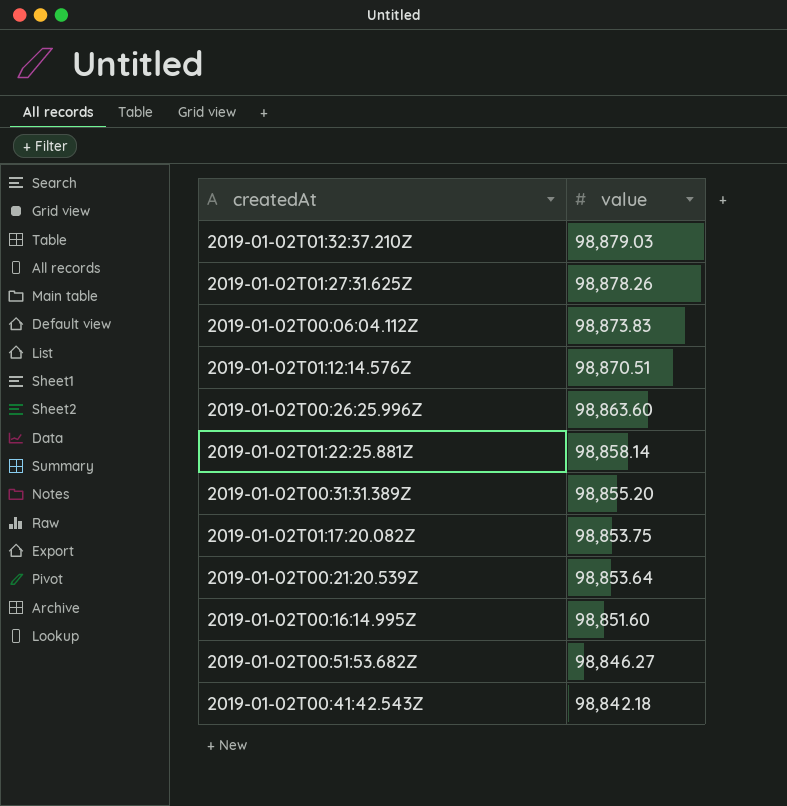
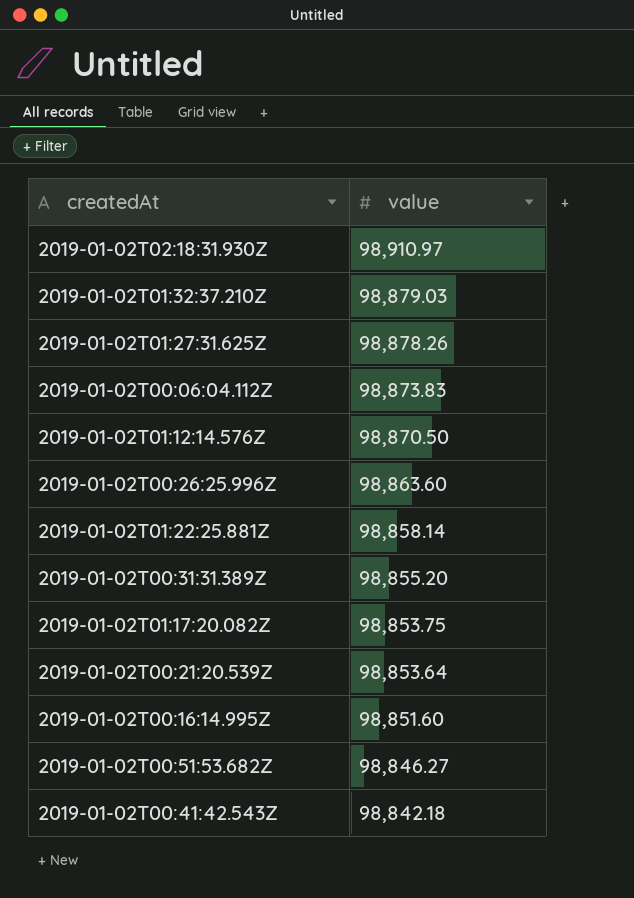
row 2019-01-02T02:18:31.930Z: none -> 98,910.97
2019-01-02T01:12:14.576Z | value: 98,870.51 -> 98,870.50

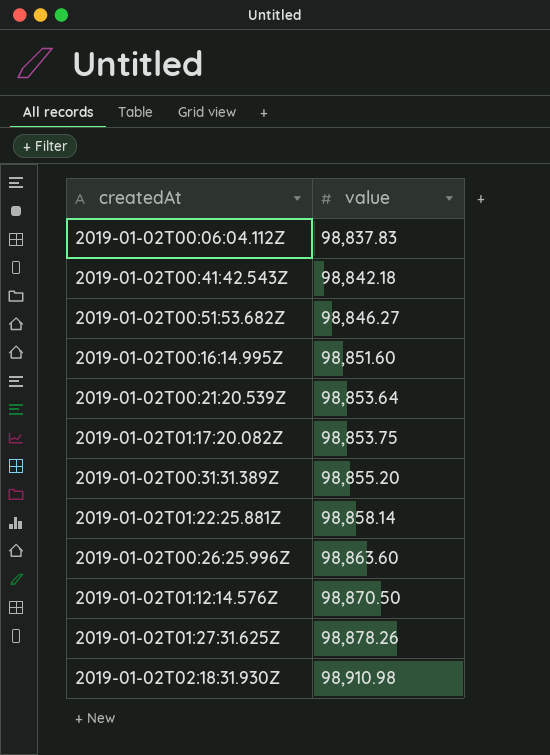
row order: value descending -> value ascending
row 2019-01-02T01:32:37.210Z: 98,879.03 -> none
2019-01-02T00:06:04.112Z | value: 98,873.83 -> 98,837.83
2019-01-02T02:18:31.930Z | value: 98,910.97 -> 98,910.98

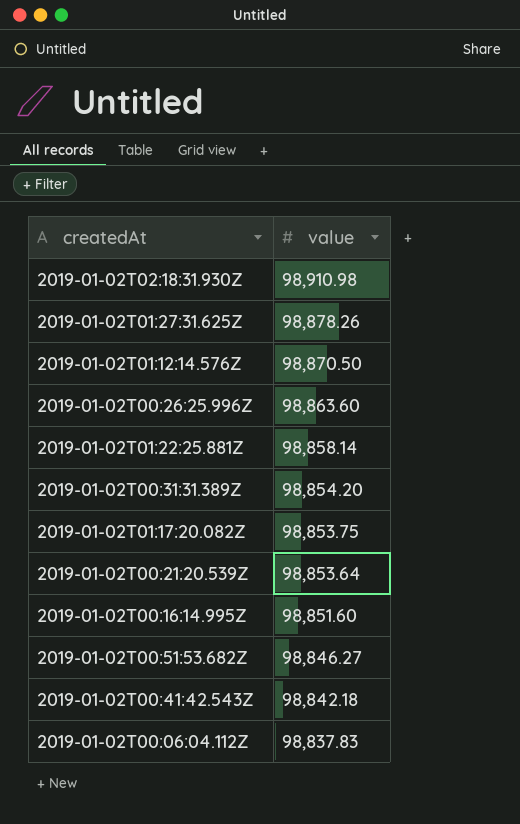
row order: value ascending -> value descending
2019-01-02T00:31:31.389Z | value: 98,855.20 -> 98,854.20

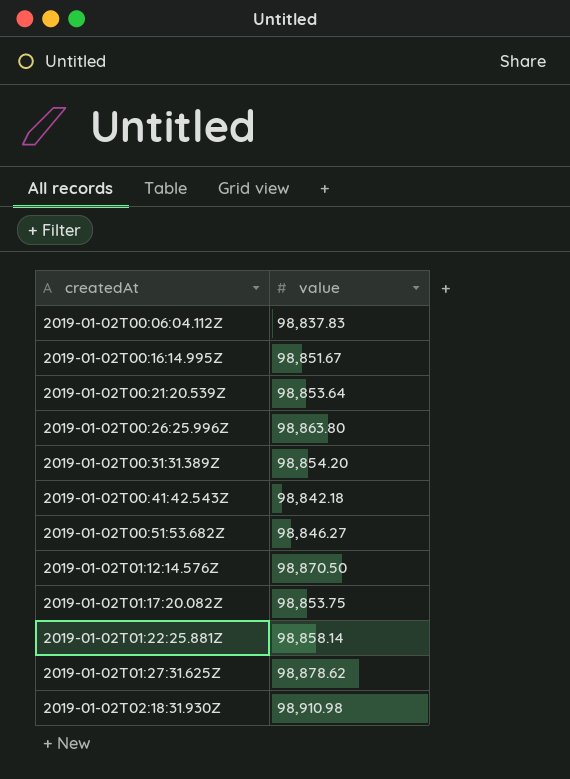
row order: value descending -> createdAt ascending
2019-01-02T00:16:14.995Z | value: 98,851.60 -> 98,851.67
2019-01-02T00:26:25.996Z | value: 98,863.60 -> 98,863.80
2019-01-02T01:27:31.625Z | value: 98,878.26 -> 98,878.62

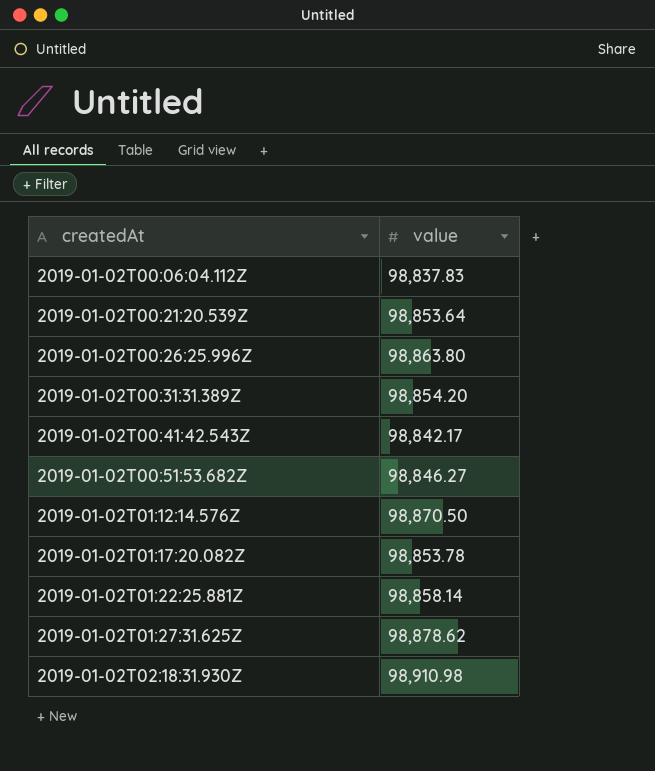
row 2019-01-02T00:16:14.995Z: 98,851.67 -> none
2019-01-02T00:41:42.543Z | value: 98,842.18 -> 98,842.17
2019-01-02T01:17:20.082Z | value: 98,853.75 -> 98,853.78

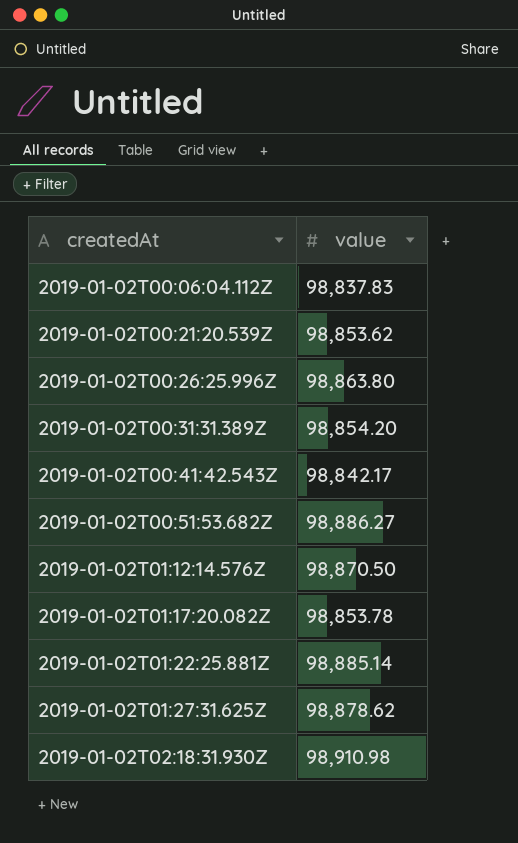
2019-01-02T00:21:20.539Z | value: 98,853.64 -> 98,853.62
2019-01-02T00:51:53.682Z | value: 98,846.27 -> 98,886.27
2019-01-02T01:22:25.881Z | value: 98,858.14 -> 98,885.14

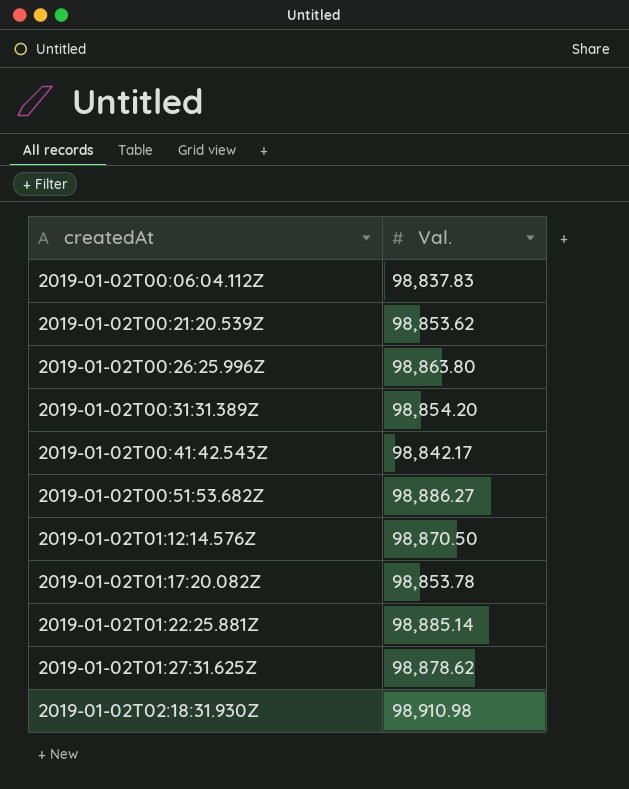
column name: value -> Val.

